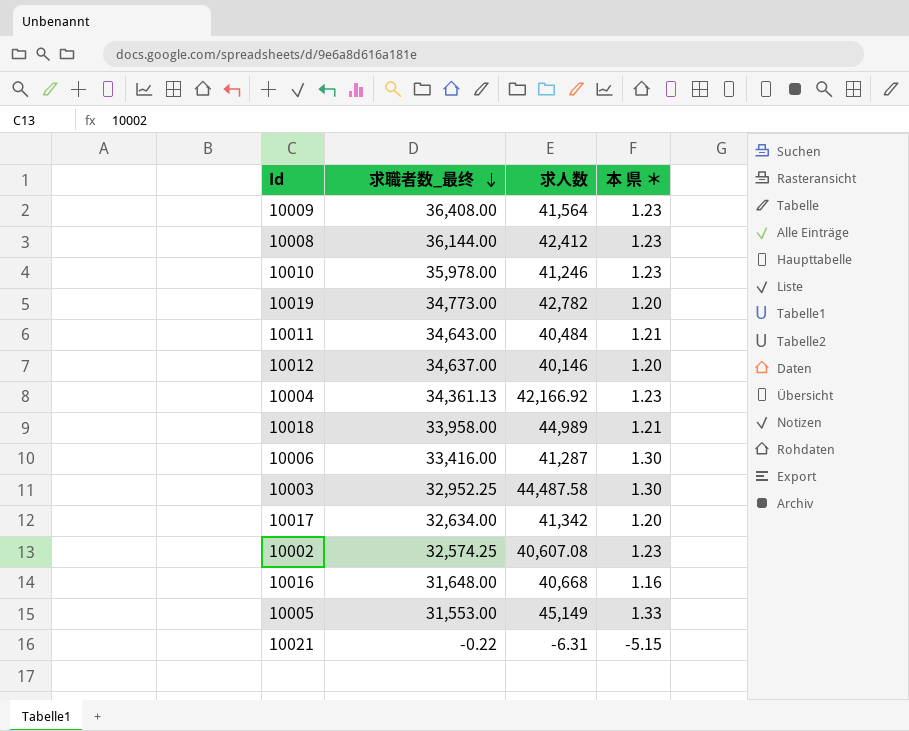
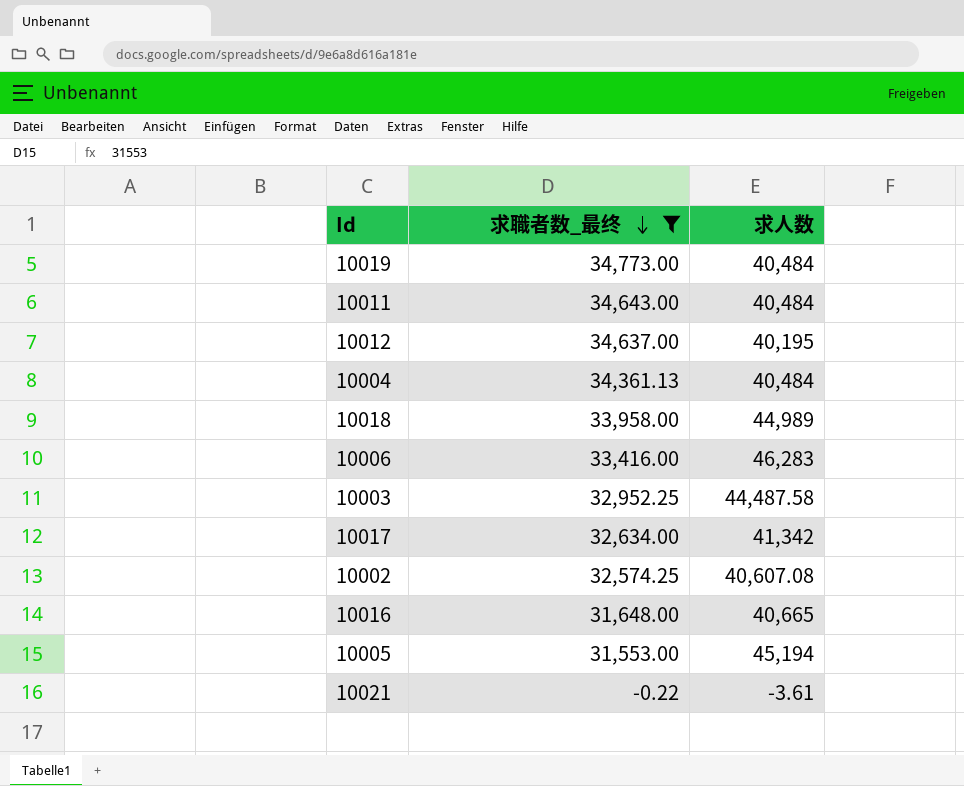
filter: none -> 求職者数_最终 <= 34,773.00
column 本 県 ＊ | position: 4 -> none
10019 | 求人数: 42,782 -> 40,484
10012 | 求人数: 40,146 -> 40,195
10004 | 求人数: 42,166.92 -> 40,484
10006 | 求人数: 41,287 -> 46,283
10016 | 求人数: 40,668 -> 40,665
10005 | 求人数: 45,149 -> 45,194
10021 | 求人数: -6.31 -> -3.61

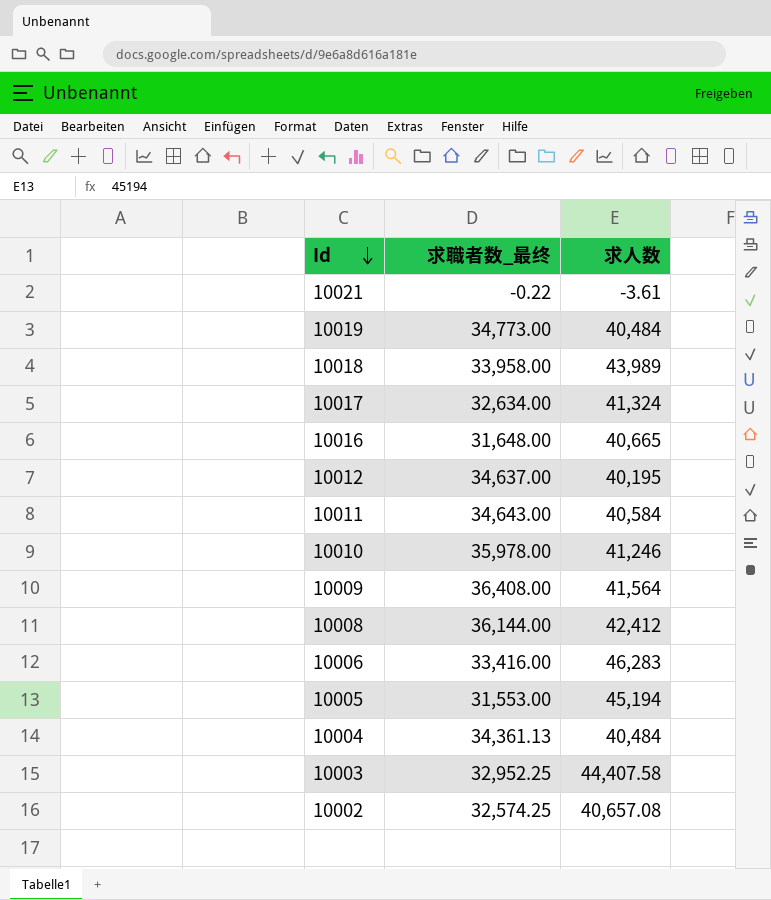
filter: 求職者数_最终 <= 34,773.00 -> none
row order: 求職者数_最终 descending -> Id descending
10018 | 求人数: 44,989 -> 43,989
10017 | 求人数: 41,342 -> 41,324
10011 | 求人数: 40,484 -> 40,584
10003 | 求人数: 44,487.58 -> 44,407.58
10002 | 求人数: 40,607.08 -> 40,657.08

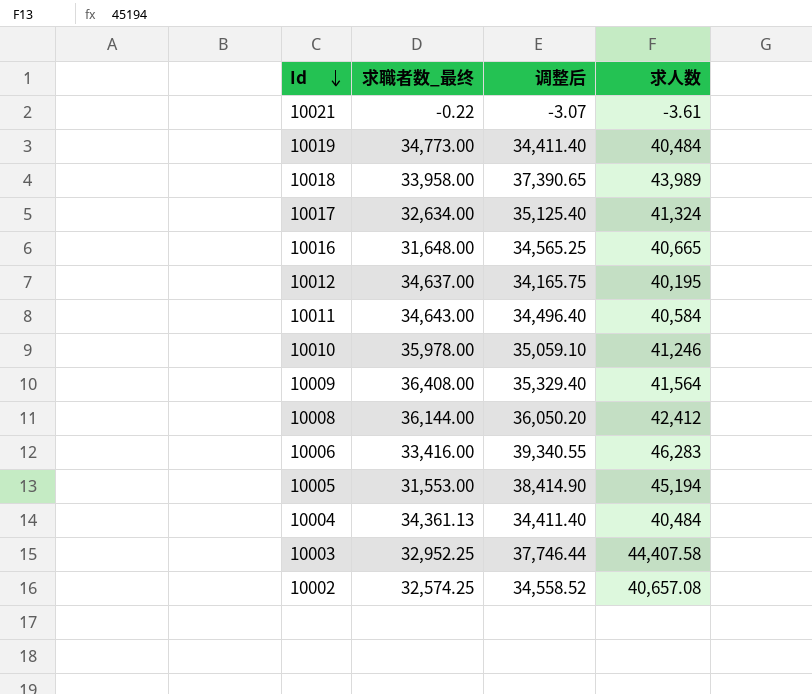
column 调整后 | formula: none -> [求人数] * 0.85

